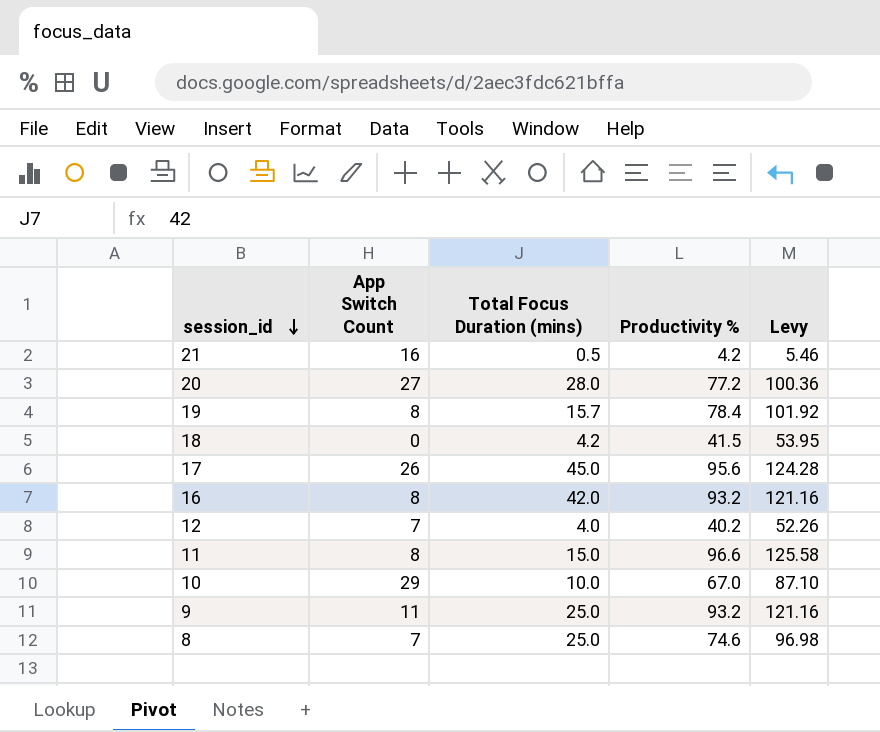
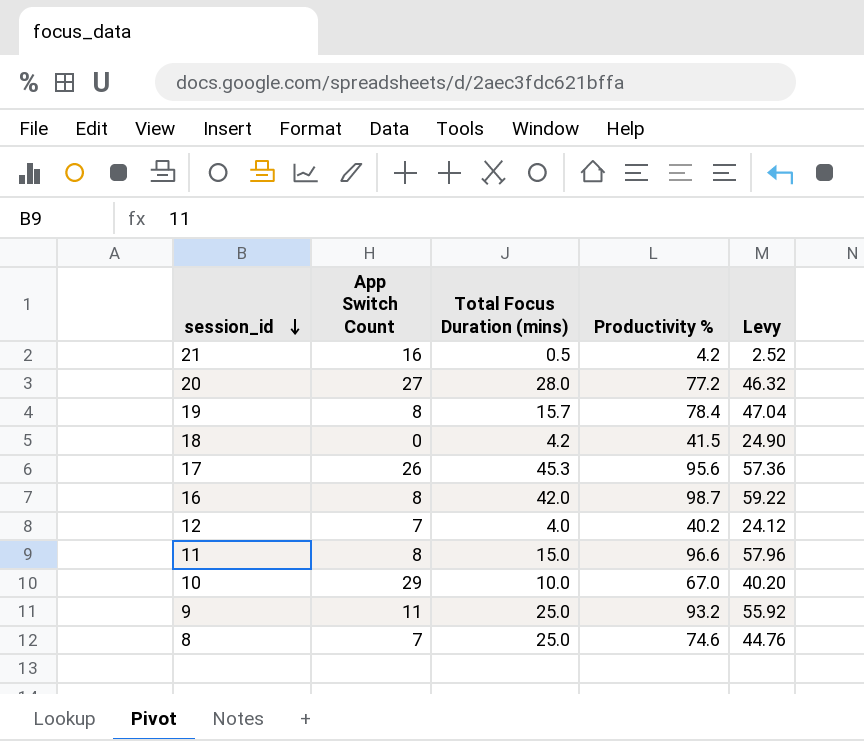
column Levy | formula: [Productivity %] * 1.3 -> [Productivity %] * 0.6
17 | Total Focus Duration (mins): 45.0 -> 45.3
16 | Productivity %: 93.2 -> 98.7

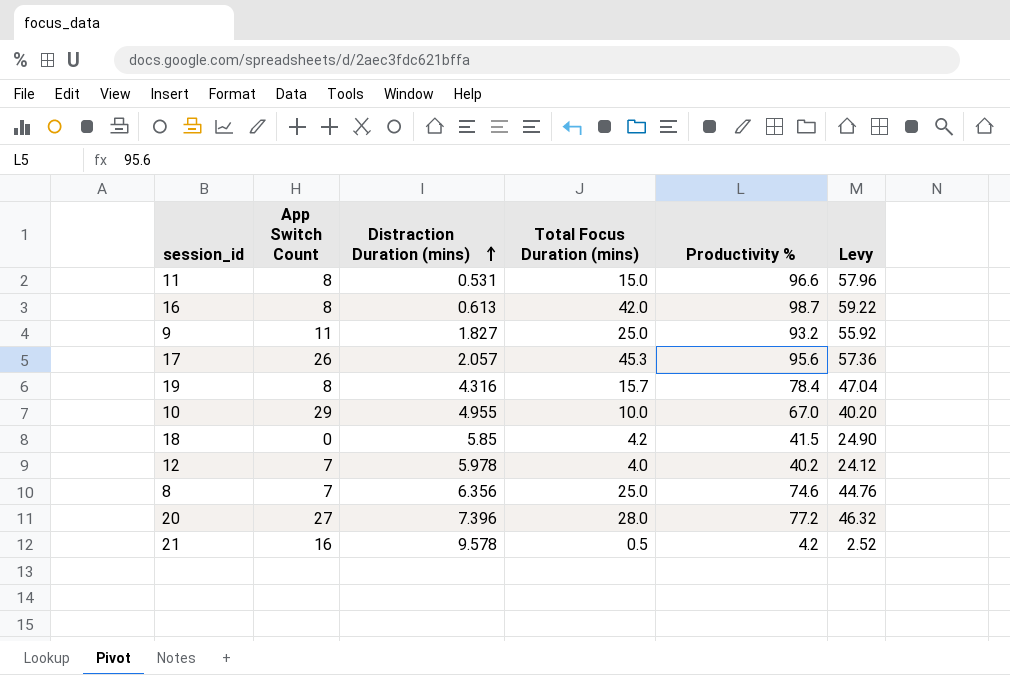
row order: session_id descending -> Distraction Duration (mins) ascending
column Distraction Duration (mins) | position: none -> 3

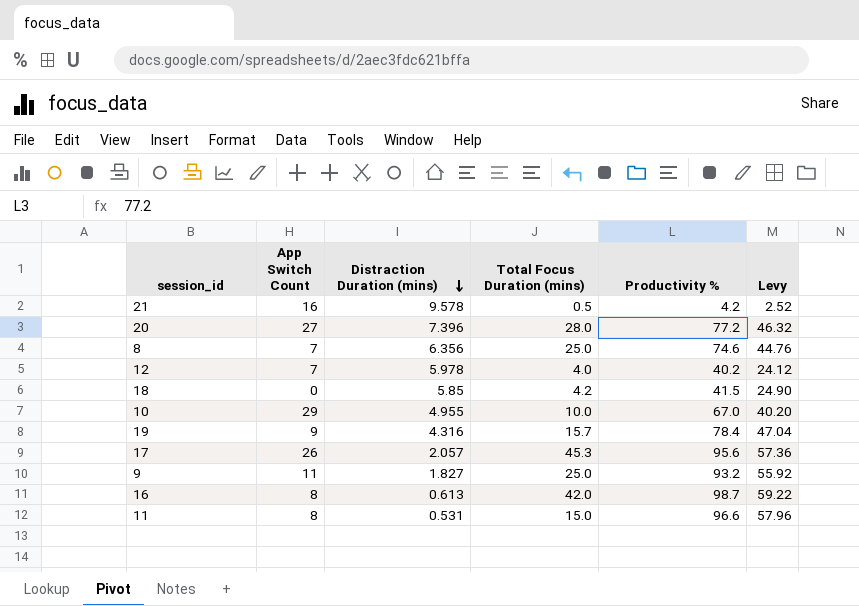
row order: Distraction Duration (mins) ascending -> Distraction Duration (mins) descending
19 | App Switch Count: 8 -> 9

